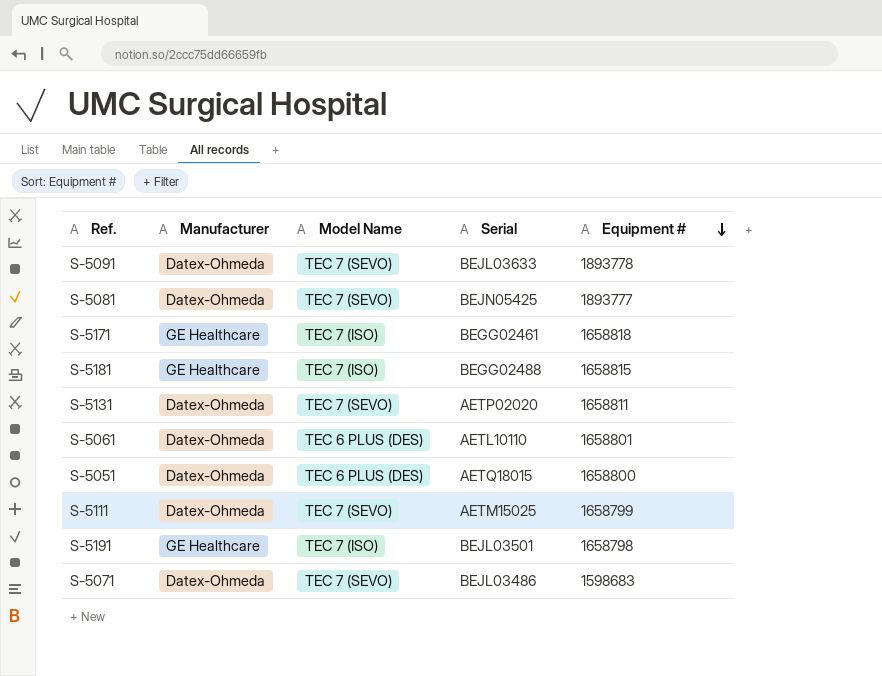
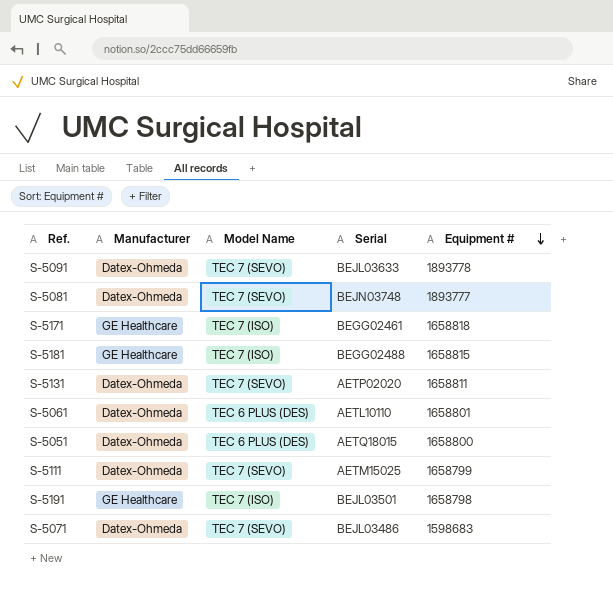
S-5081 | Serial: BEJN05425 -> BEJN03748

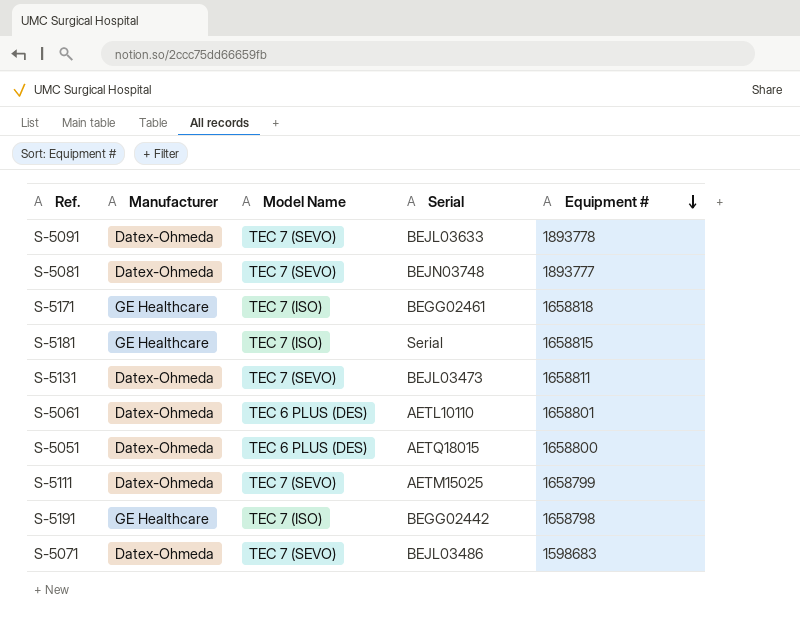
S-5181 | Serial: BEGG02488 -> Serial
S-5131 | Serial: AETP02020 -> BEJL03473
S-5191 | Serial: BEJL03501 -> BEGG02442

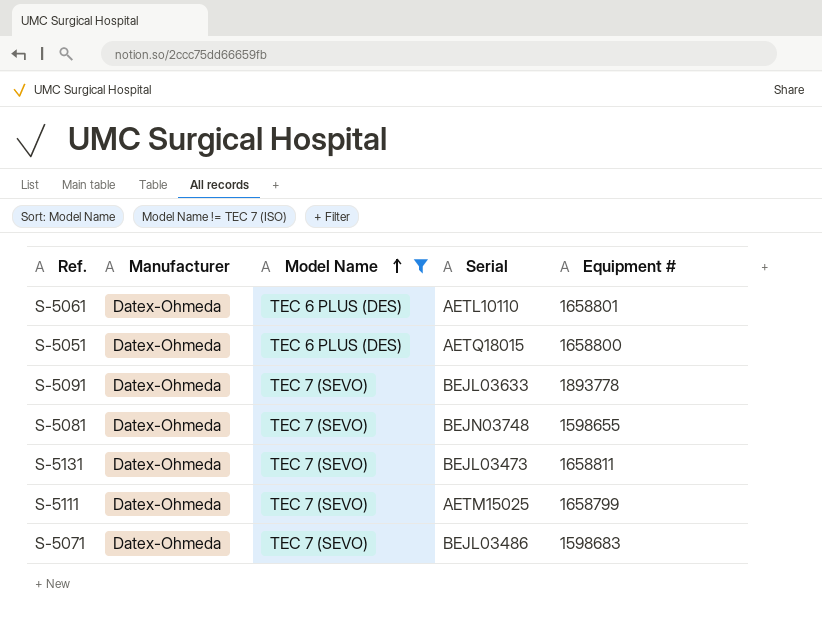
filter: none -> Model Name != TEC 7 (ISO)
row order: Equipment # descending -> Model Name ascending
S-5081 | Equipment #: 1893777 -> 1598655

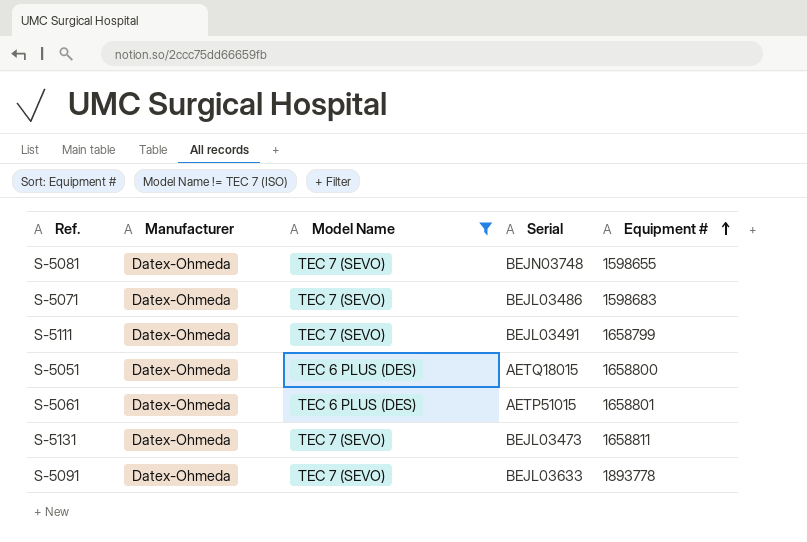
row order: Model Name ascending -> Equipment # ascending
S-5111 | Serial: AETM15025 -> BEJL03491
S-5061 | Serial: AETL10110 -> AETP51015

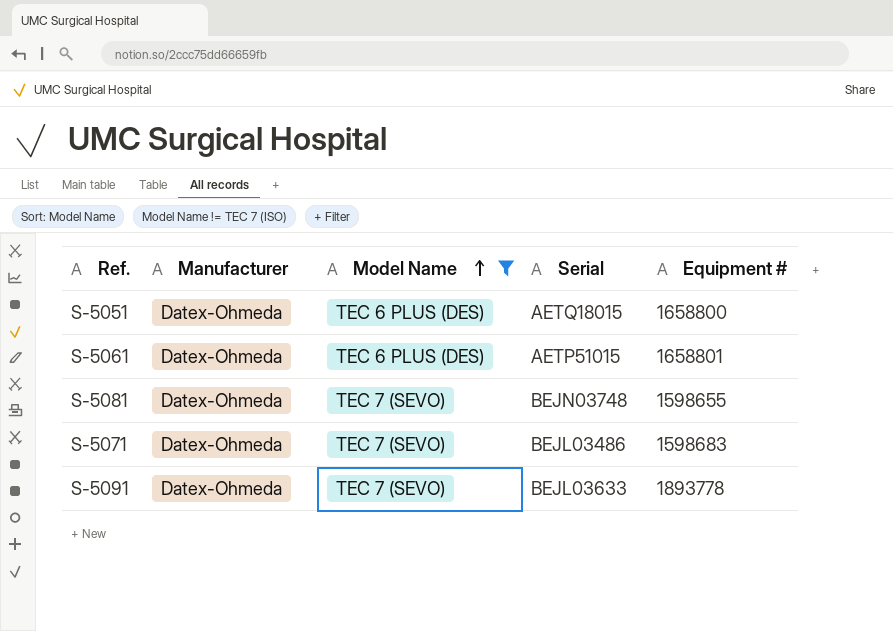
row order: Equipment # ascending -> Model Name ascending
row S-5111: Datex-Ohmeda | TEC 7 (SEVO) | BEJL03491 | 1658799 -> none
row S-5131: Datex-Ohmeda | TEC 7 (SEVO) | BEJL03473 | 1658811 -> none

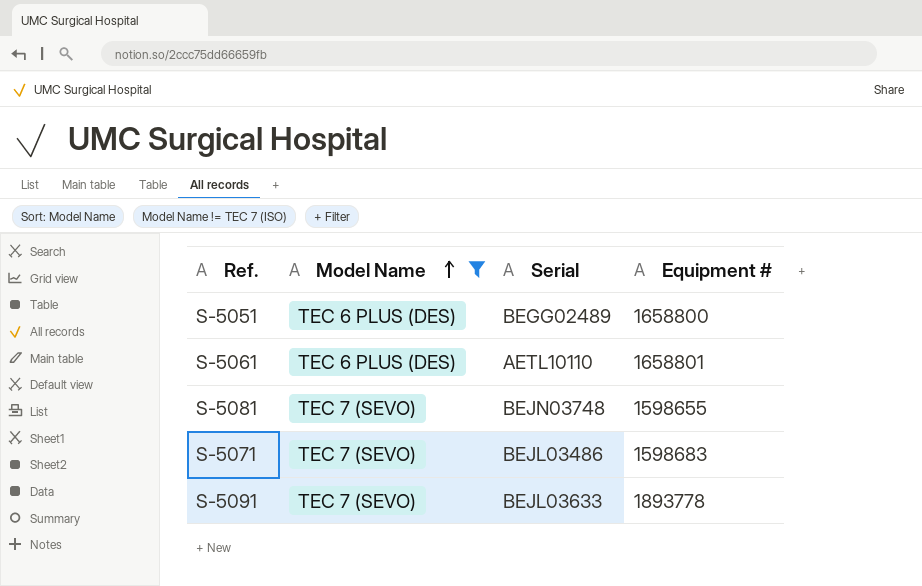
column Manufacturer | position: 2 -> none
S-5051 | Serial: AETQ18015 -> BEGG02489
S-5061 | Serial: AETP51015 -> AETL10110

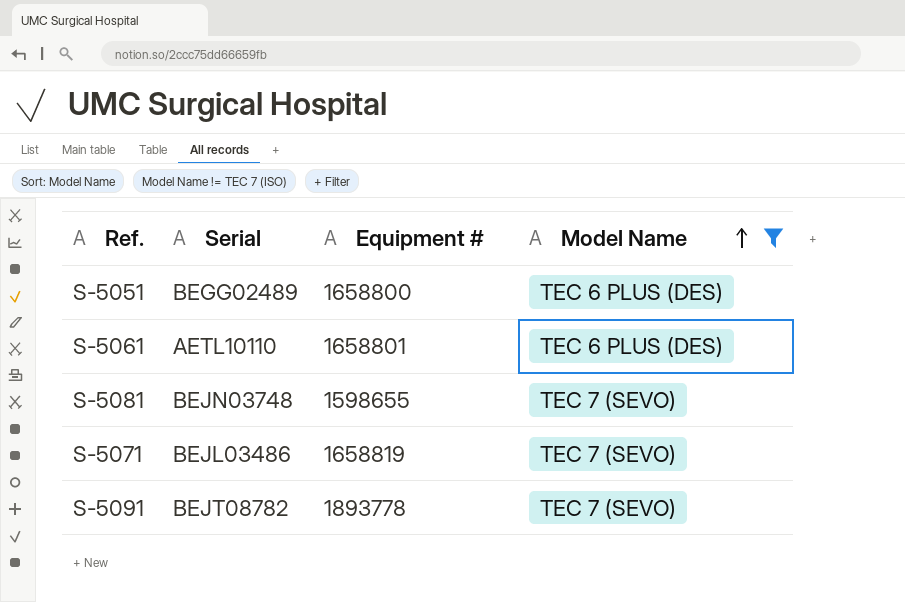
column Model Name | position: 2 -> 4
S-5071 | Equipment #: 1598683 -> 1658819
S-5091 | Serial: BEJL03633 -> BEJT08782

